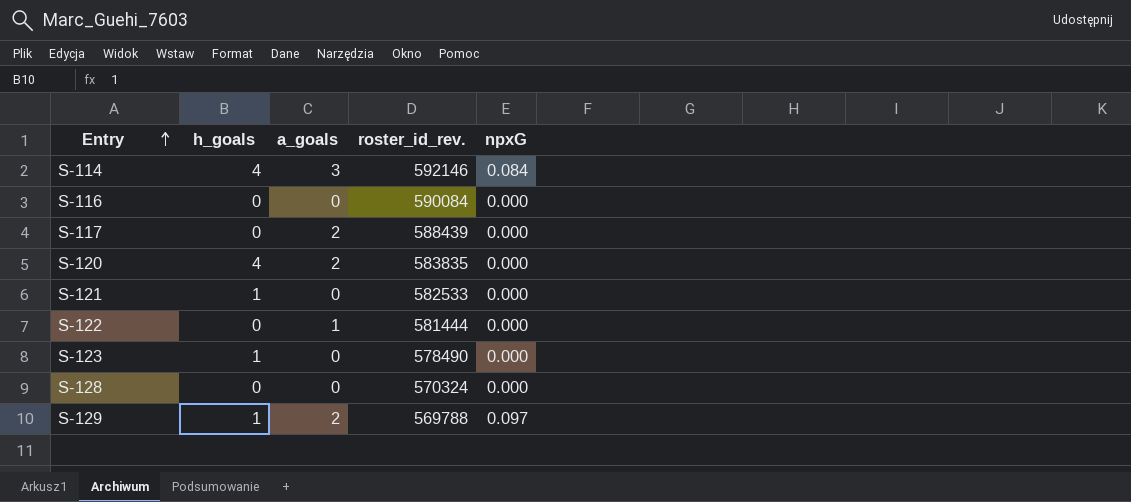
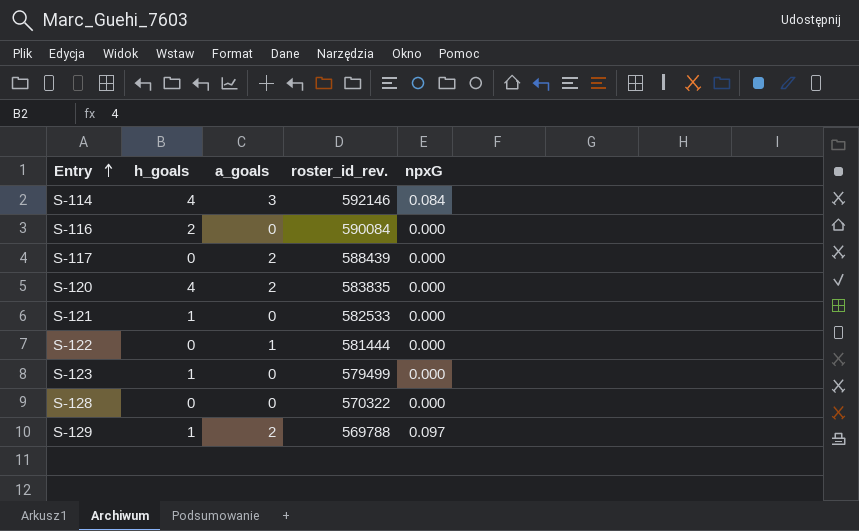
S-116 | h_goals: 0 -> 2
S-123 | roster_id_rev.: 578490 -> 579499
S-128 | roster_id_rev.: 570324 -> 570322

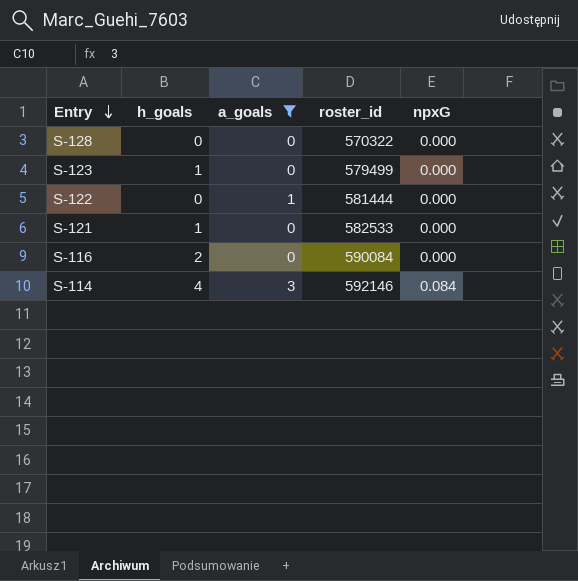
filter: none -> a_goals != 2
row order: Entry ascending -> Entry descending
column name: roster_id_rev. -> roster_id

